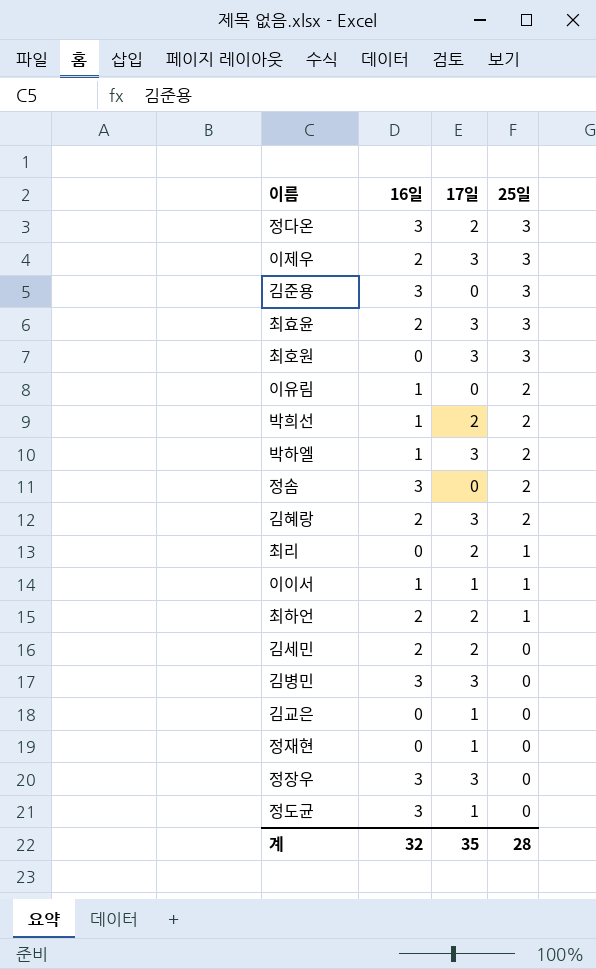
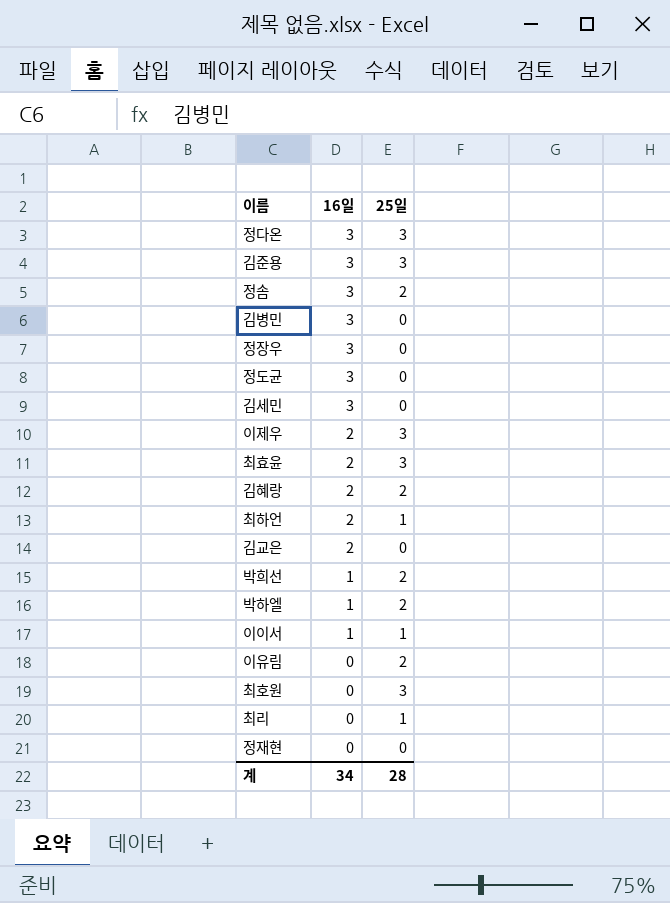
row order: 25일 descending -> 16일 descending
column 17일 | position: 3 -> none
김세민 | 16일: 2 -> 3
김교은 | 16일: 0 -> 2
이유림 | 16일: 1 -> 0
계 | 16일: 32 -> 34

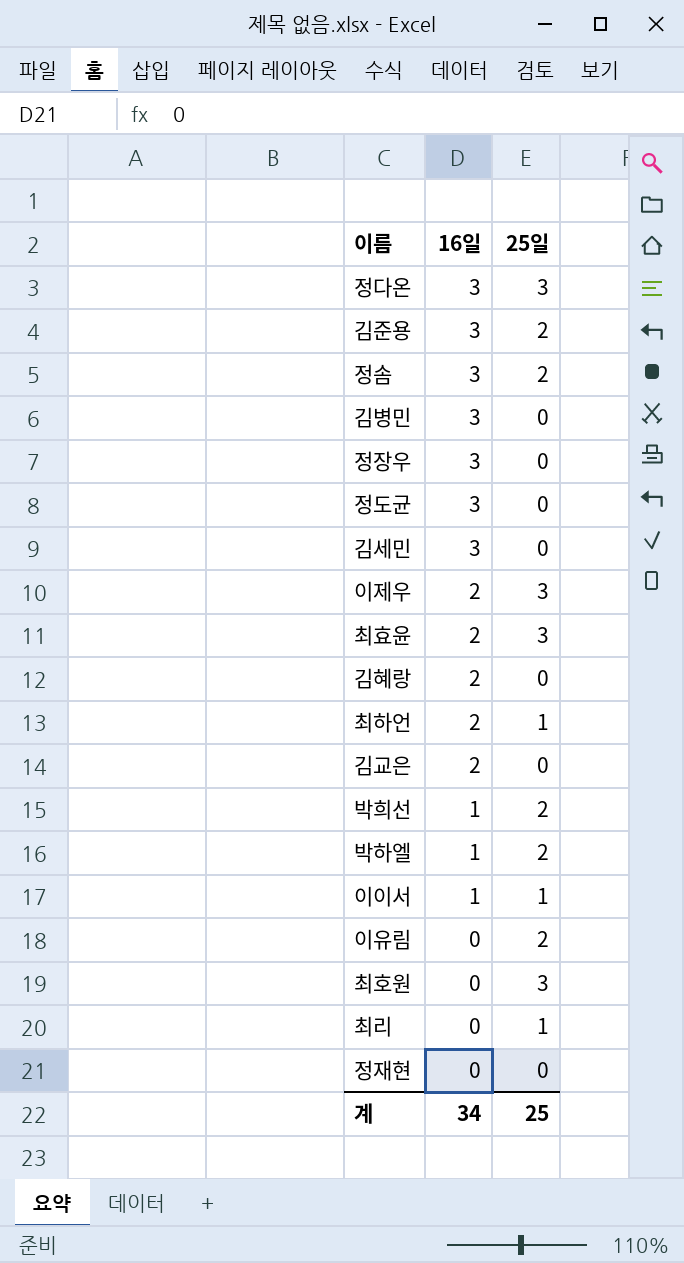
김준용 | 25일: 3 -> 2
김혜랑 | 25일: 2 -> 0
계 | 25일: 28 -> 25

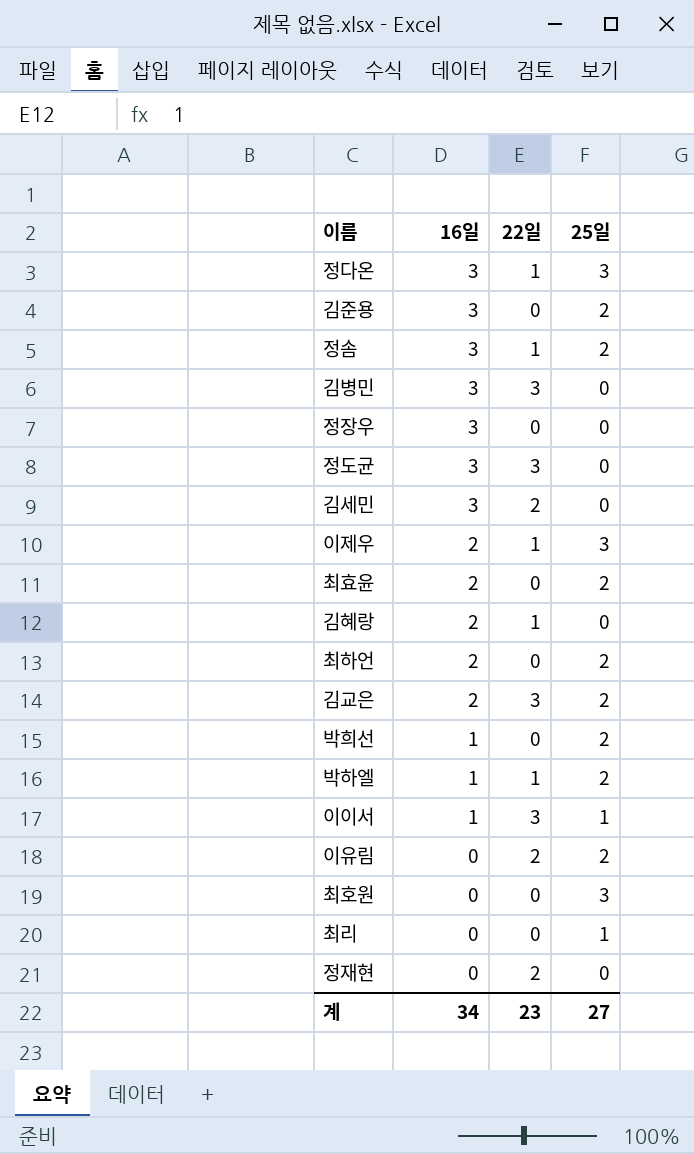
column 22일 | position: none -> 3
최효윤 | 25일: 3 -> 2
최하언 | 25일: 1 -> 2
김교은 | 25일: 0 -> 2
계 | 25일: 25 -> 27

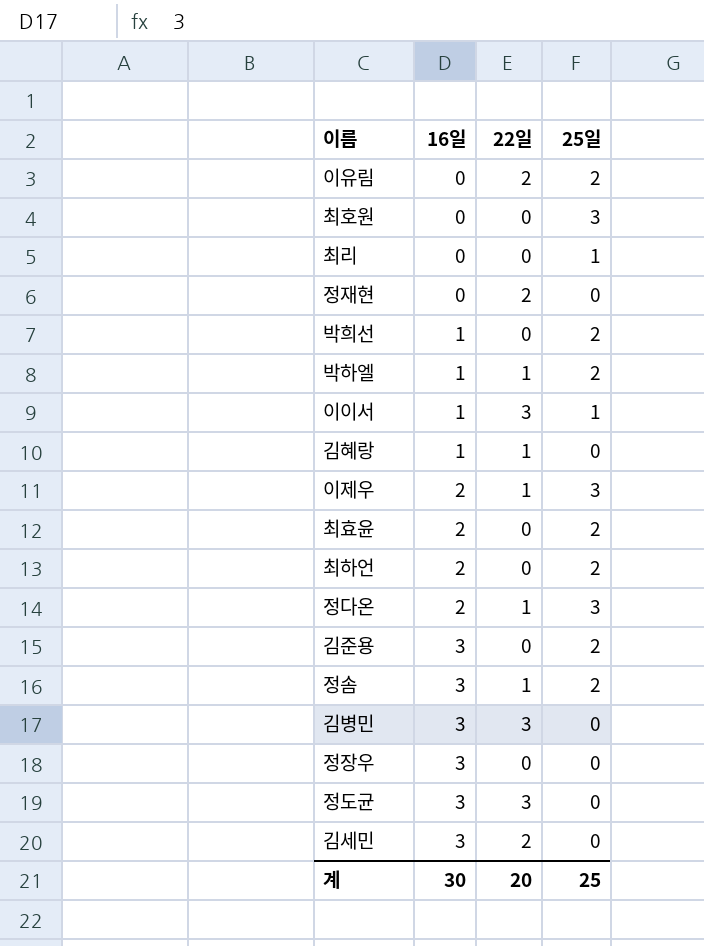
row order: 16일 descending -> 16일 ascending
row 김교은: 2 | 3 | 2 -> none
김혜랑 | 16일: 2 -> 1
정다온 | 16일: 3 -> 2
계 | 16일: 34 -> 30
계 | 22일: 23 -> 20
계 | 25일: 27 -> 25

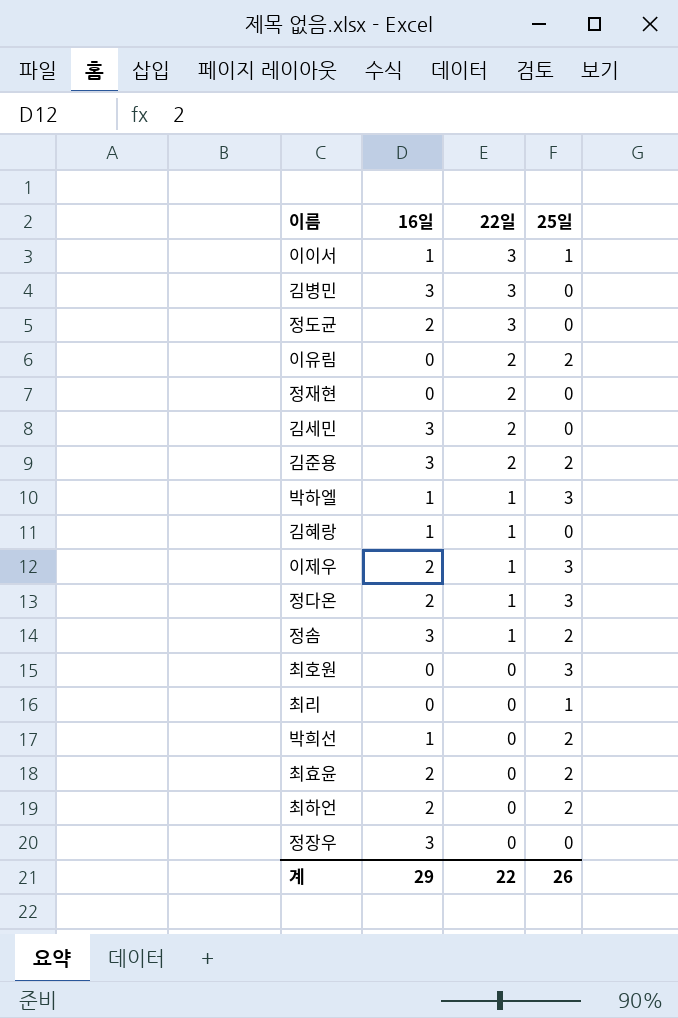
row order: 16일 ascending -> 22일 descending
정도균 | 16일: 3 -> 2
김준용 | 22일: 0 -> 2
박하엘 | 25일: 2 -> 3
계 | 16일: 30 -> 29
계 | 22일: 20 -> 22
계 | 25일: 25 -> 26

